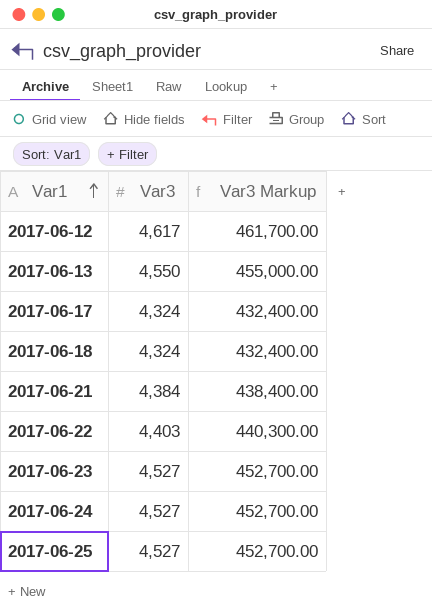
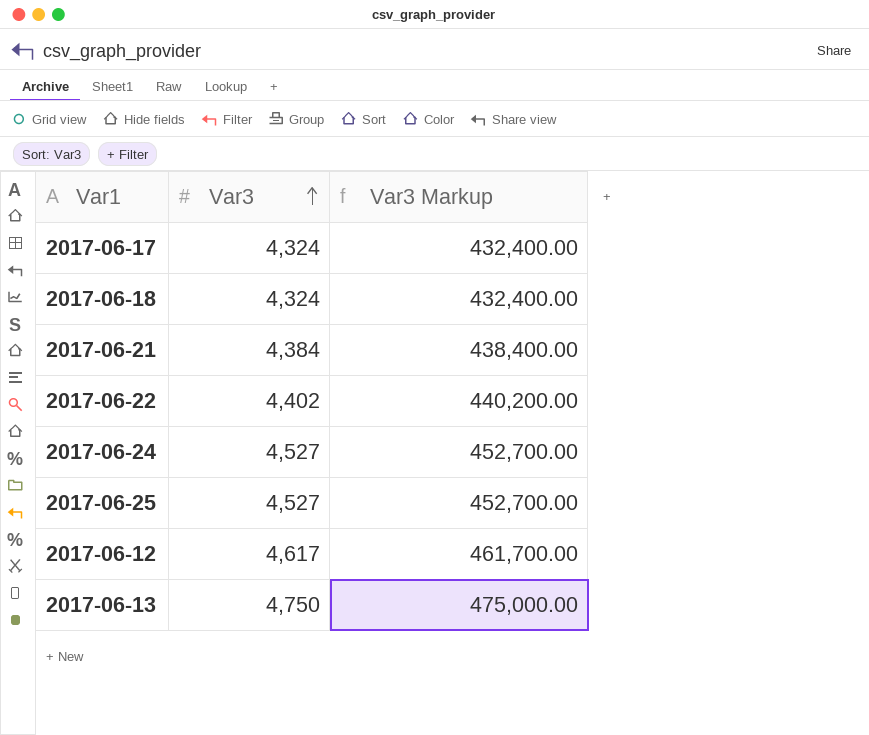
row order: Var1 ascending -> Var3 ascending
row 2017-06-23: 4,527 | 452,700.00 -> none
2017-06-22 | Var3: 4,403 -> 4,402
2017-06-22 | Var3 Markup: 440,300.00 -> 440,200.00
2017-06-13 | Var3: 4,550 -> 4,750
2017-06-13 | Var3 Markup: 455,000.00 -> 475,000.00

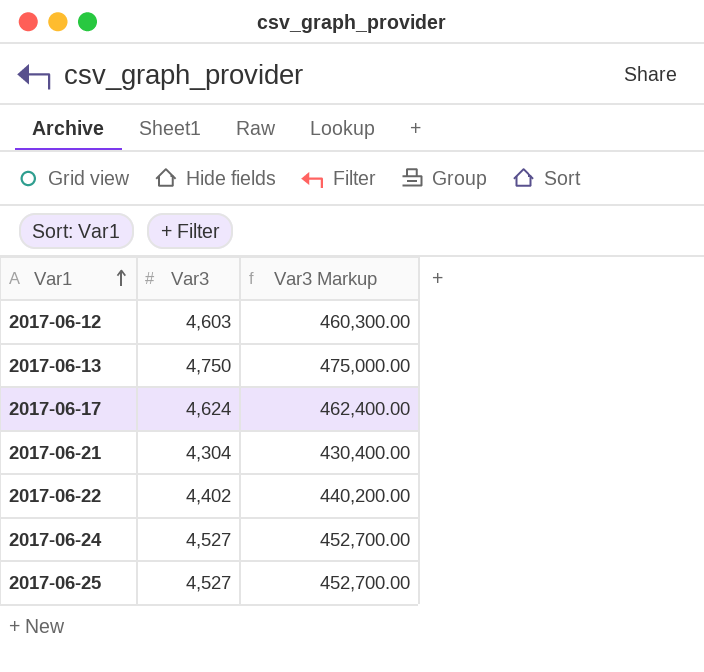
row order: Var3 ascending -> Var1 ascending
row 2017-06-18: 4,324 | 432,400.00 -> none
2017-06-12 | Var3: 4,617 -> 4,603
2017-06-12 | Var3 Markup: 461,700.00 -> 460,300.00
2017-06-17 | Var3: 4,324 -> 4,624
2017-06-17 | Var3 Markup: 432,400.00 -> 462,400.00
2017-06-21 | Var3: 4,384 -> 4,304
2017-06-21 | Var3 Markup: 438,400.00 -> 430,400.00

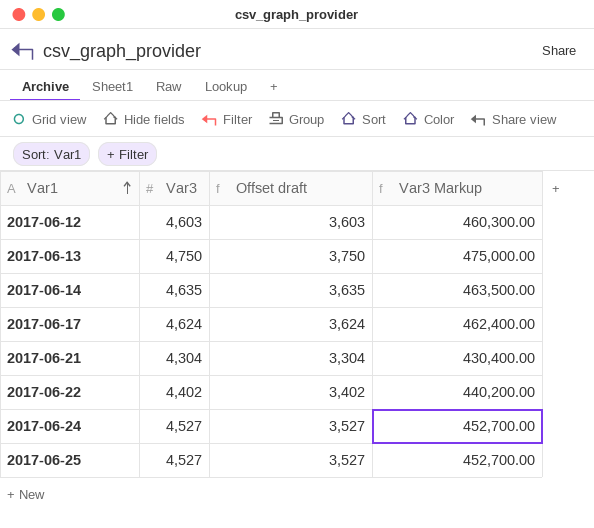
column Offset draft | formula: none -> [Var3] - 1000
row 2017-06-14: none -> 4,635 | 3,635 | 463,500.00

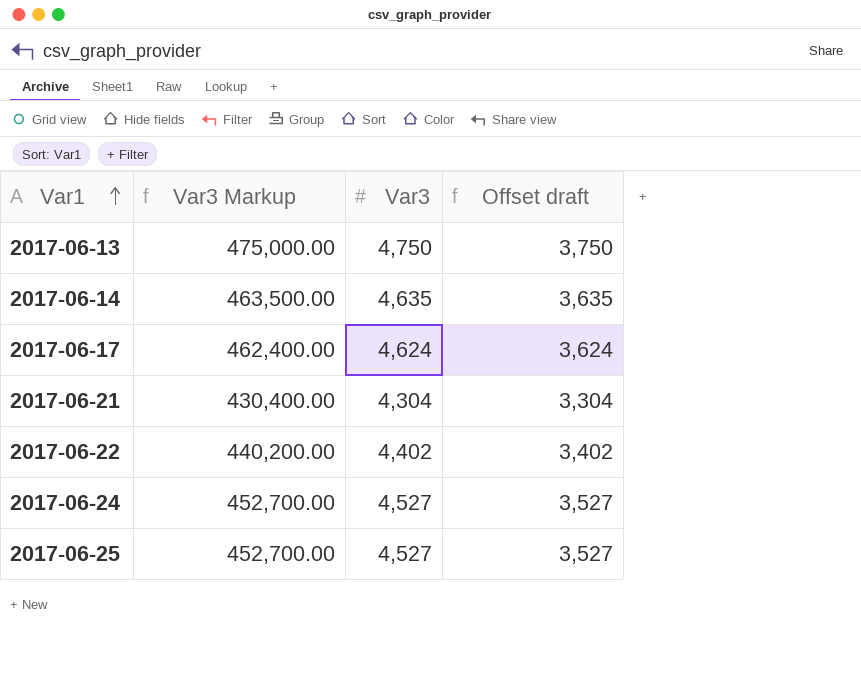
column Var3 Markup | position: 4 -> 2
row 2017-06-12: 4,603 | 3,603 | 460,300.00 -> none

